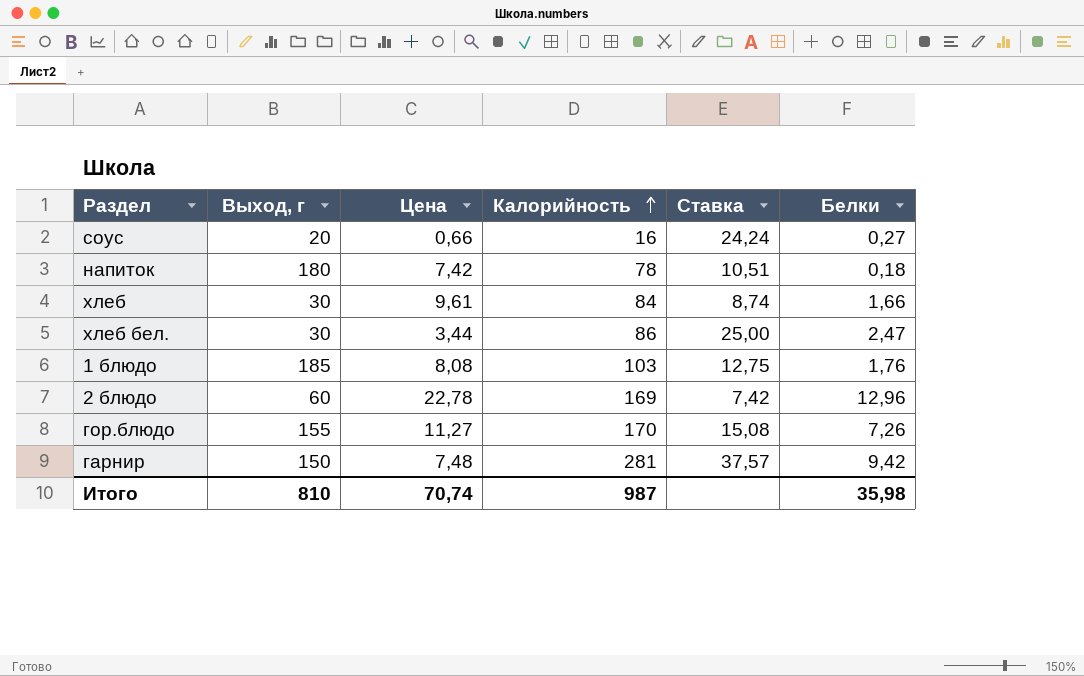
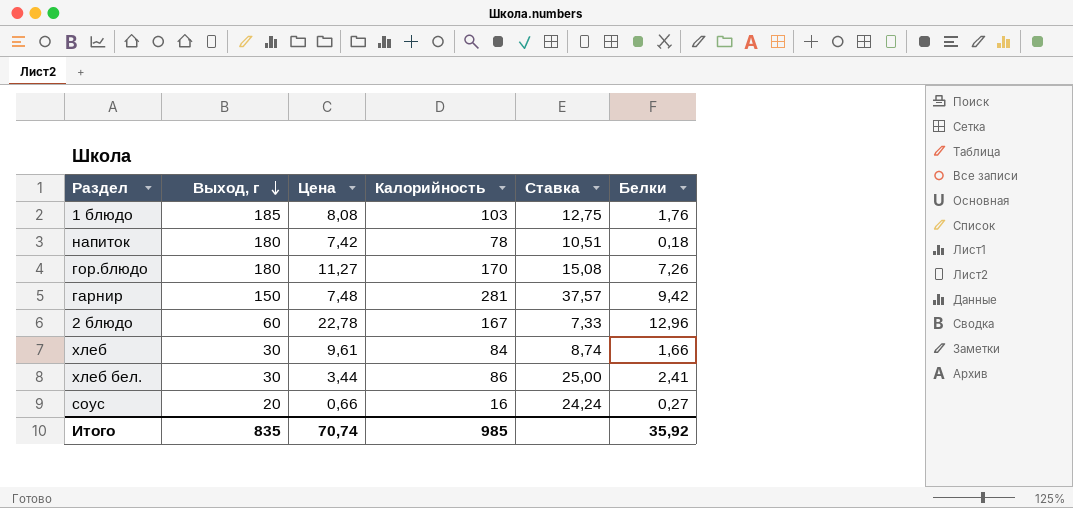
row order: Калорийность ascending -> Выход, г descending
гор.блюдо | Выход, г: 155 -> 180
2 блюдо | Калорийность: 169 -> 167
2 блюдо | Ставка: 7,42 -> 7,33
хлеб бел. | Белки: 2,47 -> 2,41
Итого | Выход, г: 810 -> 835
Итого | Калорийность: 987 -> 985
Итого | Белки: 35,98 -> 35,92

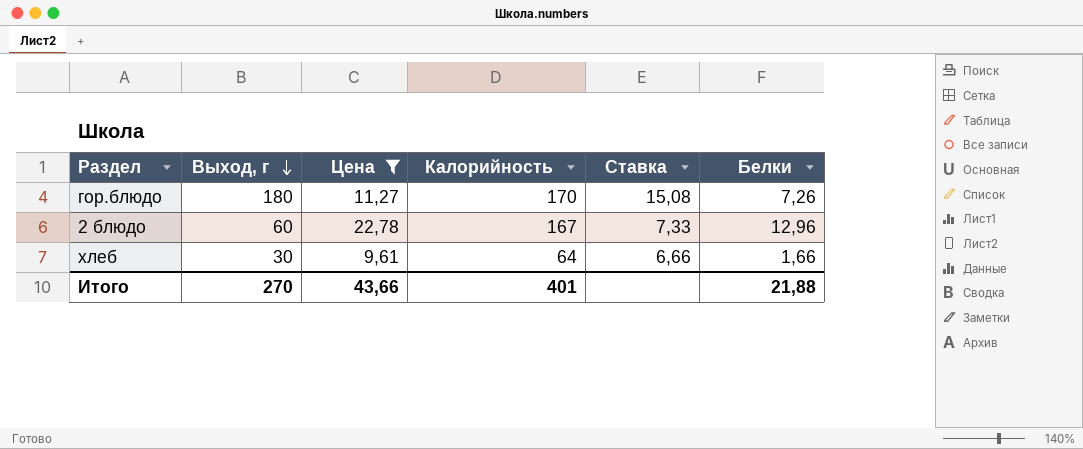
filter: none -> Цена >= 9,61
хлеб | Калорийность: 84 -> 64
хлеб | Ставка: 8,74 -> 6,66
Итого | Выход, г: 835 -> 270
Итого | Цена: 70,74 -> 43,66
Итого | Калорийность: 985 -> 401
Итого | Белки: 35,92 -> 21,88

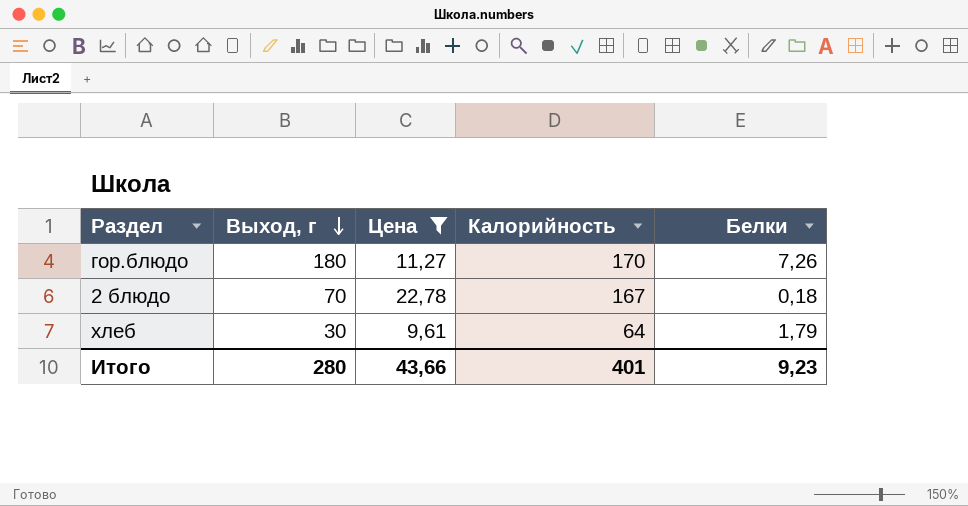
column Ставка | formula: [Калорийность] / [Цена] -> none
2 блюдо | Выход, г: 60 -> 70
2 блюдо | Белки: 12,96 -> 0,18
хлеб | Белки: 1,66 -> 1,79
Итого | Выход, г: 270 -> 280
Итого | Белки: 21,88 -> 9,23

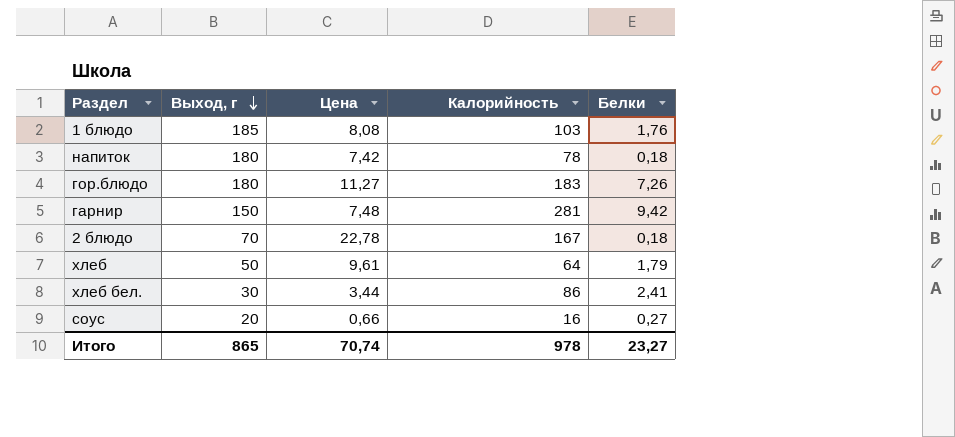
filter: Цена >= 9,61 -> none
гор.блюдо | Калорийность: 170 -> 183
хлеб | Выход, г: 30 -> 50
Итого | Выход, г: 280 -> 865
Итого | Цена: 43,66 -> 70,74
Итого | Калорийность: 401 -> 978
Итого | Белки: 9,23 -> 23,27

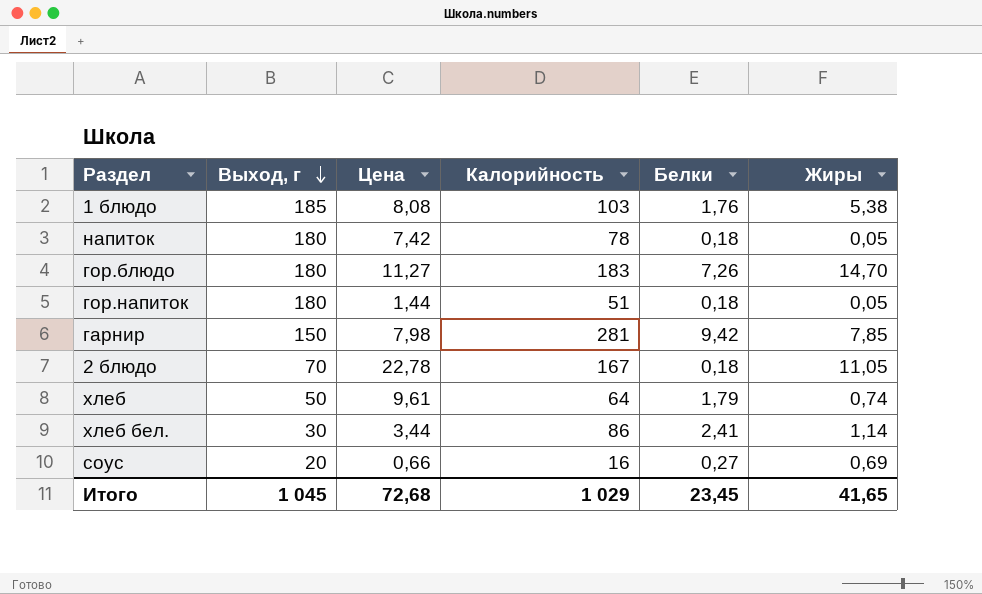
column Жиры | position: none -> 6
row гор.напиток: none -> 180 | 1,44 | 51 | 0,18 | 0,05
гарнир | Цена: 7,48 -> 7,98
Итого | Выход, г: 865 -> 1 045
Итого | Цена: 70,74 -> 72,68
Итого | Калорийность: 978 -> 1 029
Итого | Белки: 23,27 -> 23,45

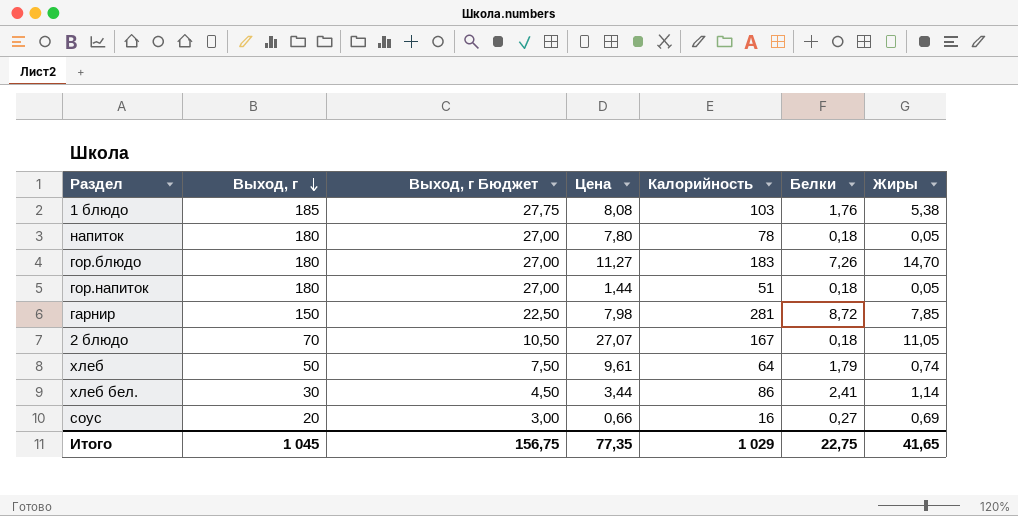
column Выход, г Бюджет | formula: none -> [Выход, г] * 0,15
напиток | Цена: 7,42 -> 7,80
гарнир | Белки: 9,42 -> 8,72
2 блюдо | Цена: 22,78 -> 27,07
Итого | Цена: 72,68 -> 77,35
Итого | Белки: 23,45 -> 22,75

